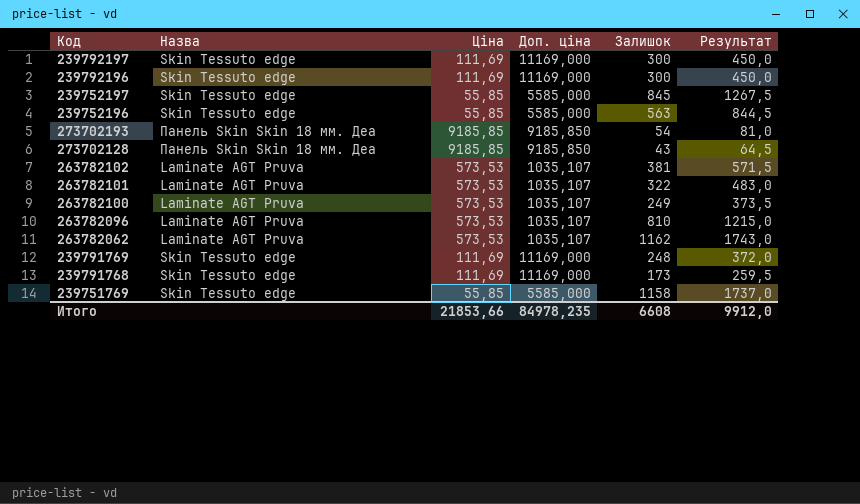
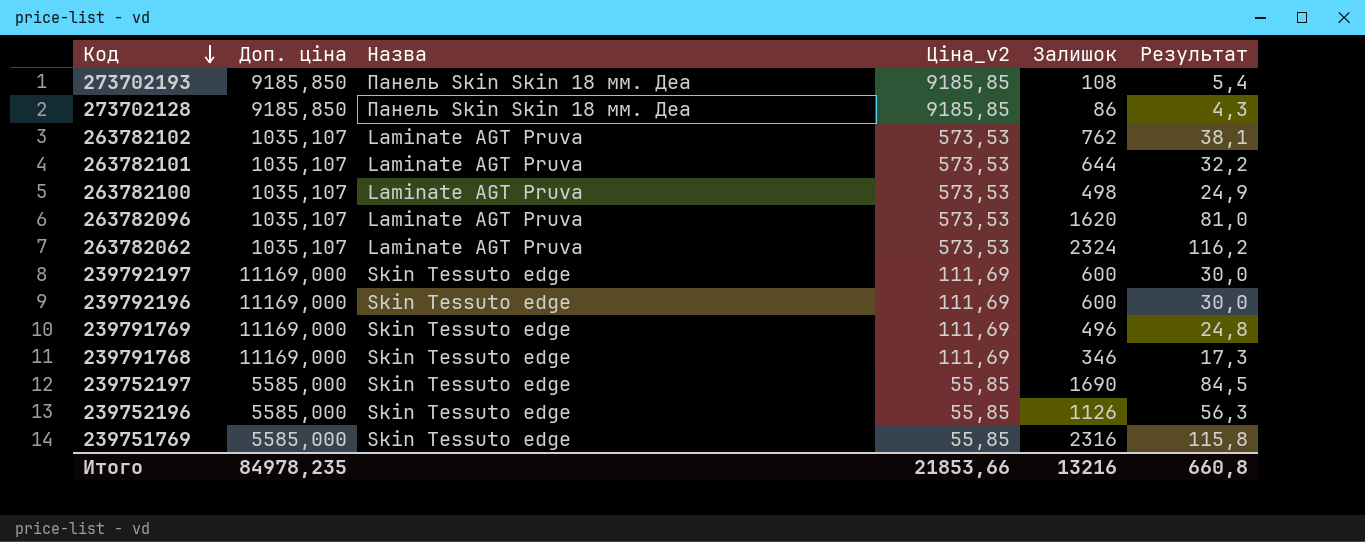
row order: none -> Код descending
column Доп. ціна | position: 4 -> 2
column name: Ціна -> Ціна_v2
column Результат | formula: [Залишок] * 1,5 -> [Залишок] * 0,05
273702193 | Залишок: 54 -> 108
273702128 | Залишок: 43 -> 86
263782102 | Залишок: 381 -> 762
263782101 | Залишок: 322 -> 644
263782100 | Залишок: 249 -> 498
263782096 | Залишок: 810 -> 1620
263782062 | Залишок: 1162 -> 2324
239792197 | Залишок: 300 -> 600
239792196 | Залишок: 300 -> 600
239791769 | Залишок: 248 -> 496
239791768 | Залишок: 173 -> 346
239752197 | Залишок: 845 -> 1690
239752196 | Залишок: 563 -> 1126
239751769 | Залишок: 1158 -> 2316
Итого | Залишок: 6608 -> 13216
Итого | Результат: 9912,0 -> 660,8

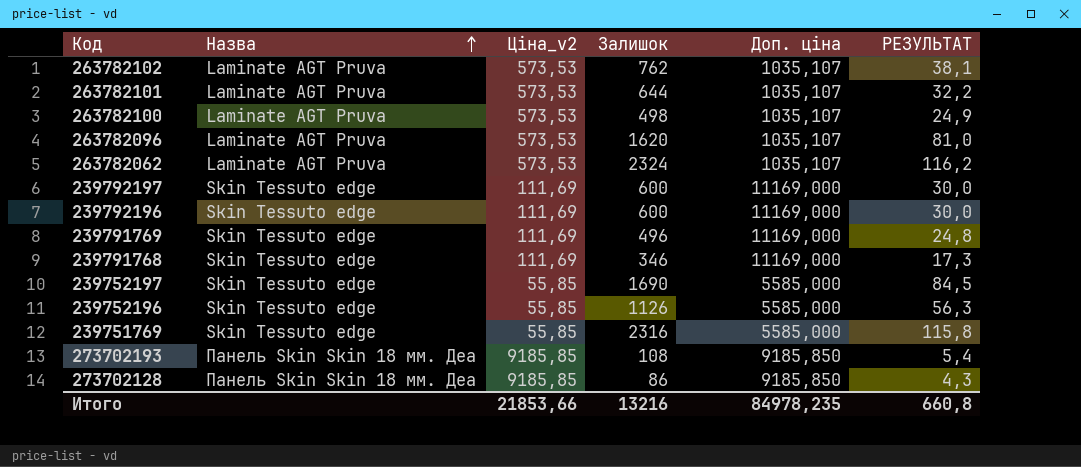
row order: Код descending -> Назва ascending
column Доп. ціна | position: 2 -> 5
column name: Результат -> РЕЗУЛЬТАТ

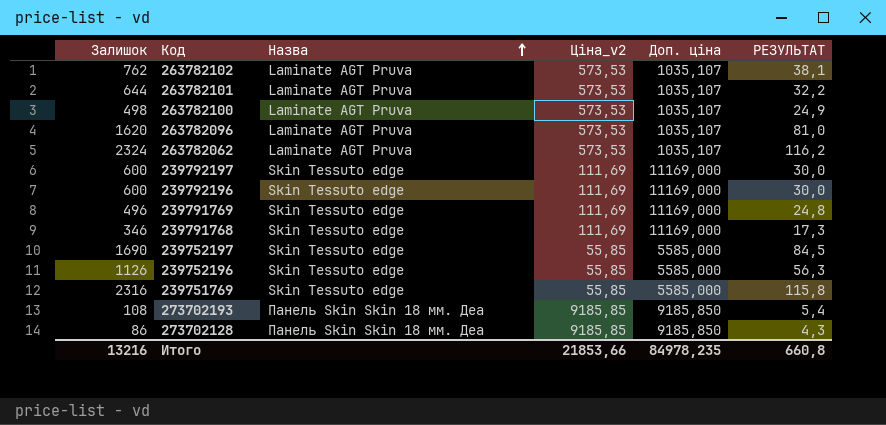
column Залишок | position: 4 -> 1

